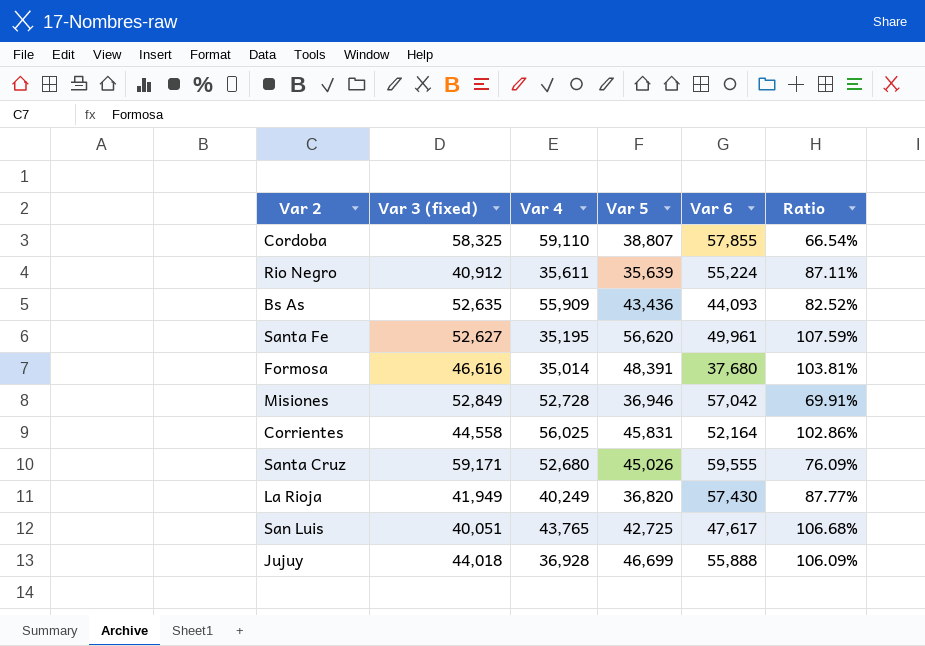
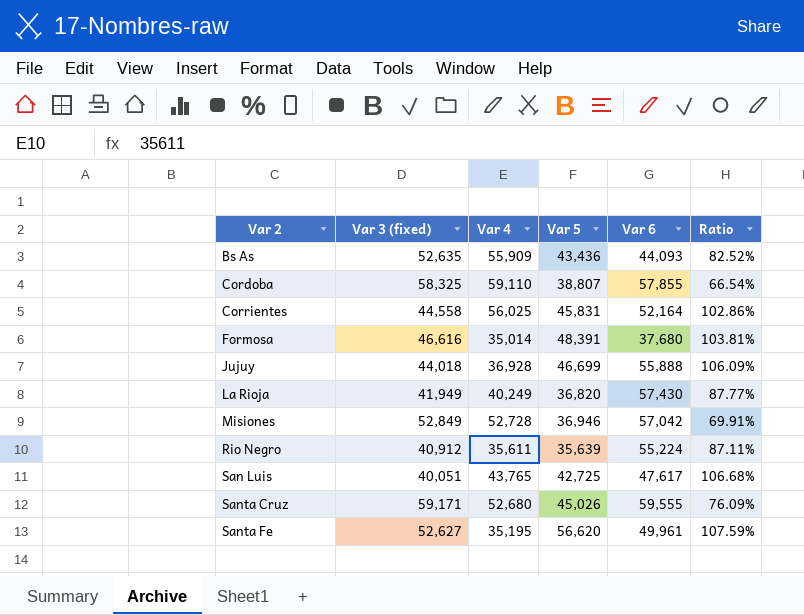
row order: none -> Var 2 ascending

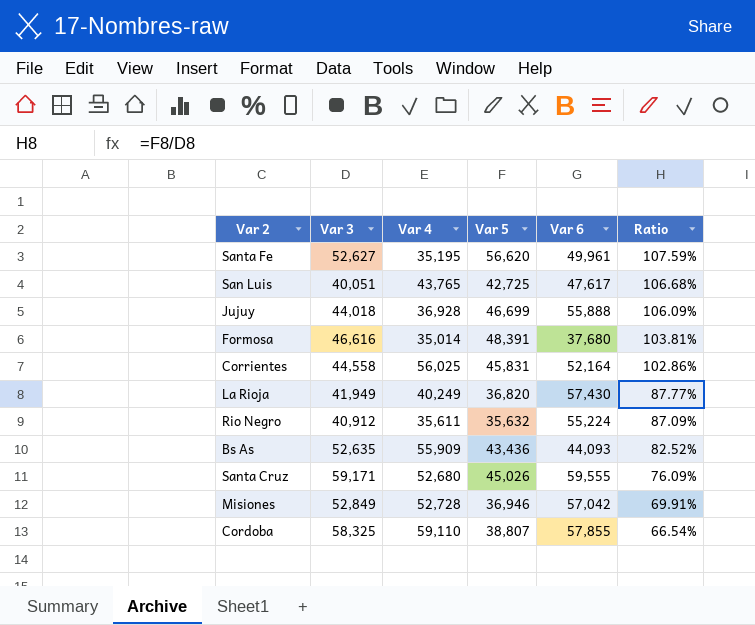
row order: Var 2 ascending -> Ratio descending
column name: Var 3 (fixed) -> Var 3
Rio Negro | Var 5: 35,639 -> 35,632
Rio Negro | Ratio: 87.11% -> 87.09%

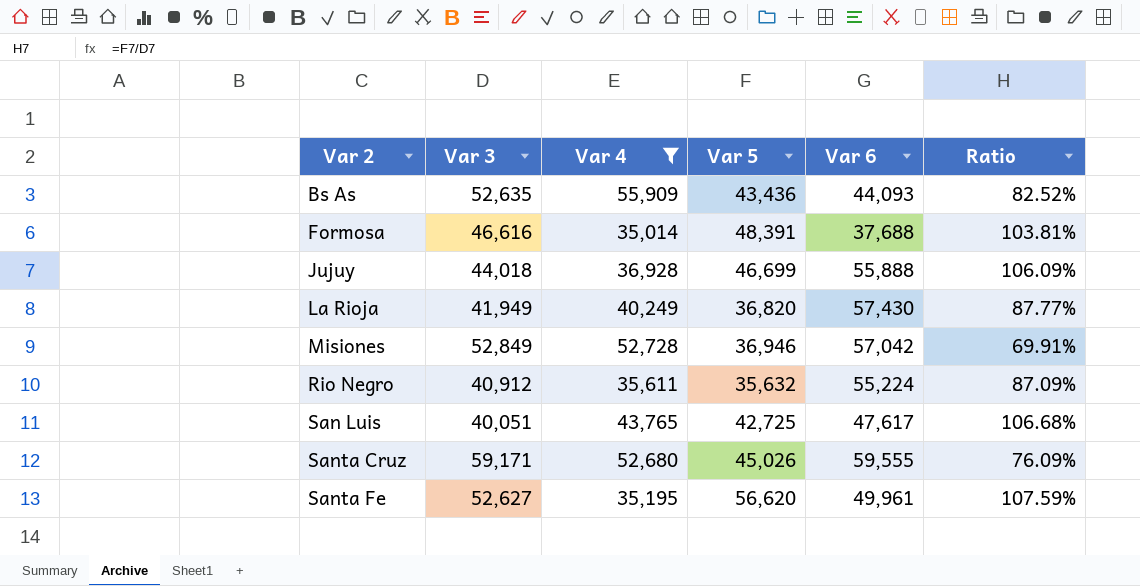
filter: none -> Var 4 <= 55,909
row order: Ratio descending -> Var 2 ascending
Formosa | Var 6: 37,680 -> 37,688

